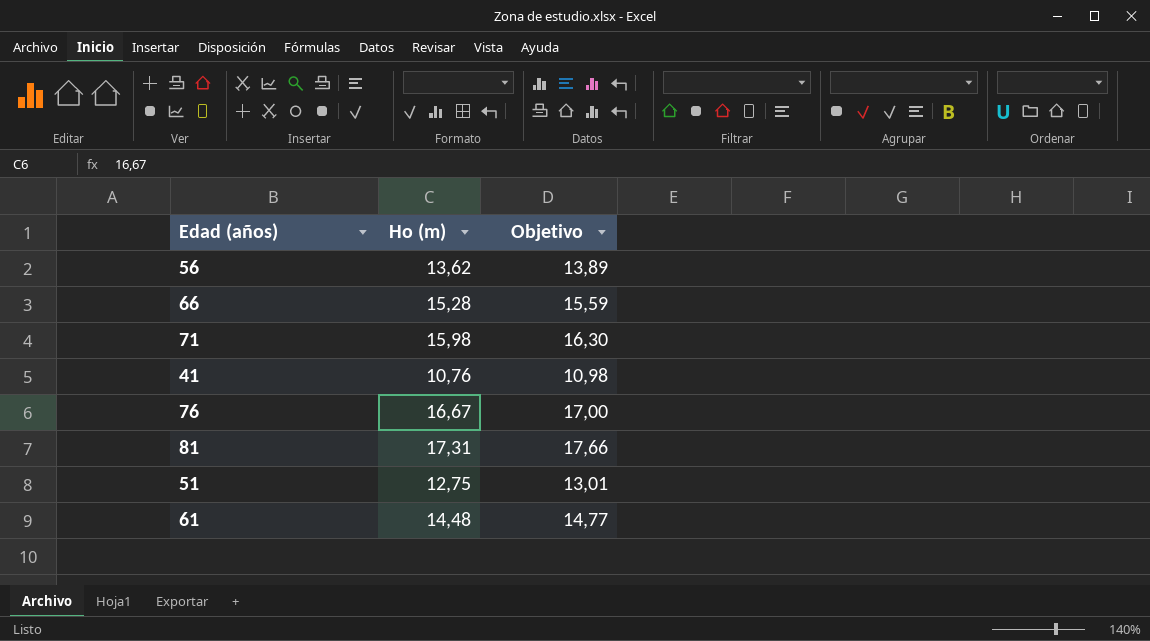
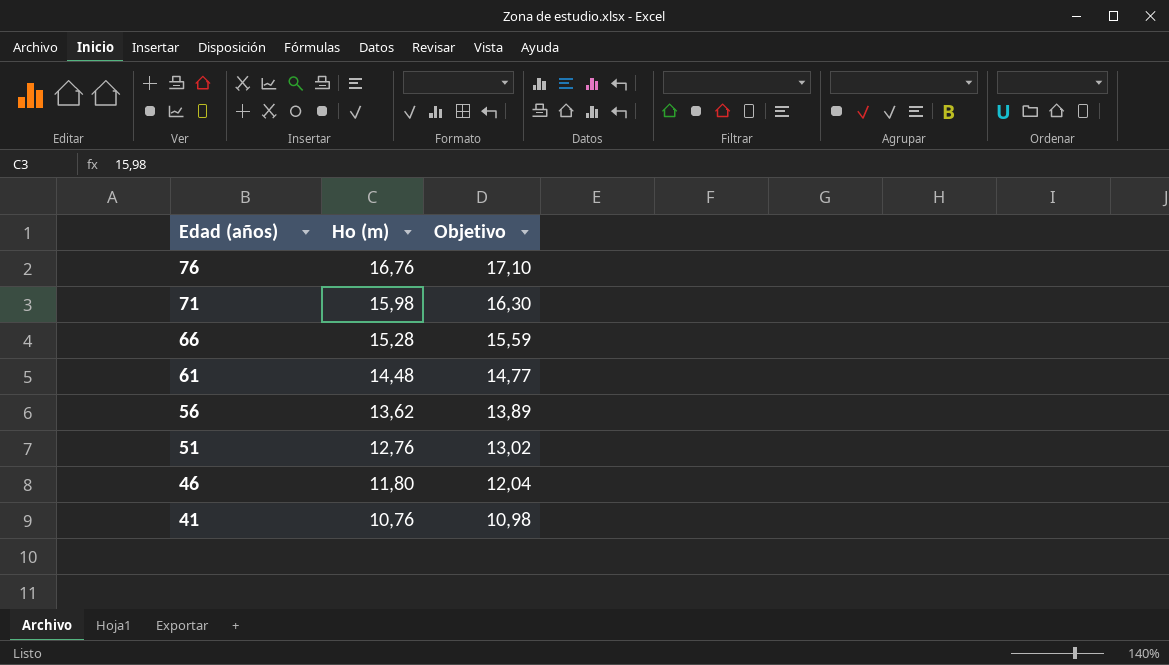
row order: none -> Edad (años) descending
row 81: 17,31 | 17,66 -> none
76 | Ho (m): 16,67 -> 16,76
76 | Objetivo: 17,00 -> 17,10
51 | Ho (m): 12,75 -> 12,76
51 | Objetivo: 13,01 -> 13,02
row 46: none -> 11,80 | 12,04

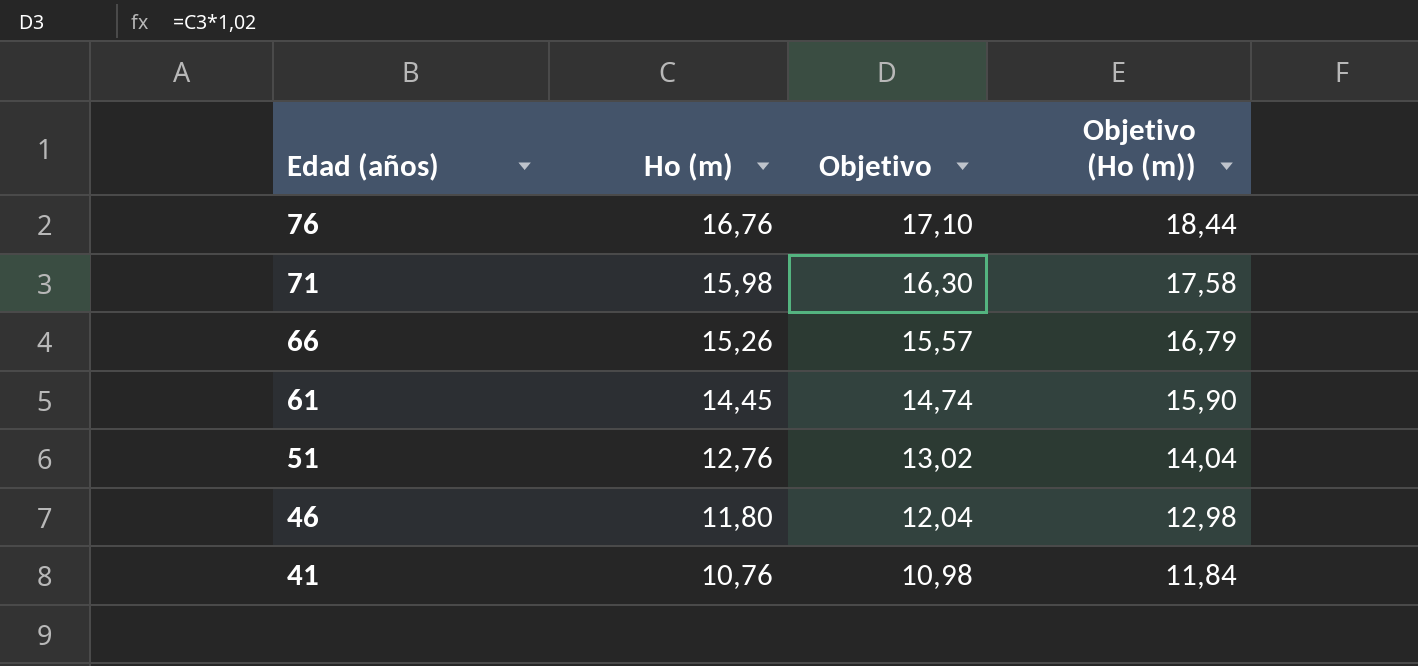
column Objetivo (Ho (m)) | formula: none -> [Ho (m)] * 1,1
row 56: 13,62 | 13,89 -> none
66 | Ho (m): 15,28 -> 15,26
66 | Objetivo: 15,59 -> 15,57
61 | Ho (m): 14,48 -> 14,45
61 | Objetivo: 14,77 -> 14,74

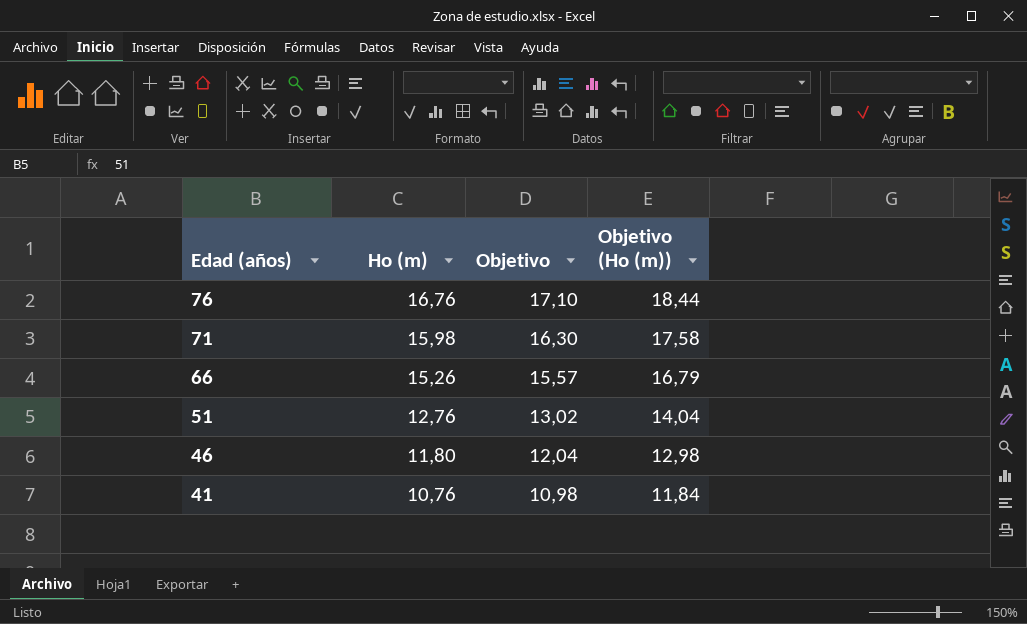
row 61: 14,45 | 14,74 | 15,90 -> none

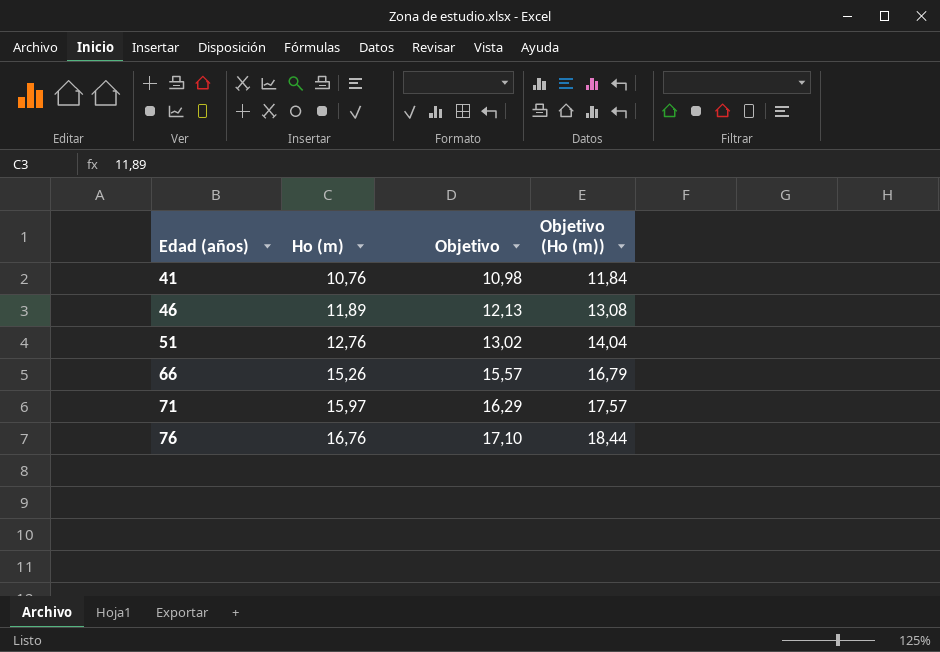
row order: Edad (años) descending -> Edad (años) ascending
46 | Ho (m): 11,80 -> 11,89
46 | Objetivo: 12,04 -> 12,13
46 | Objetivo (Ho (m)): 12,98 -> 13,08
71 | Ho (m): 15,98 -> 15,97
71 | Objetivo: 16,30 -> 16,29
71 | Objetivo (Ho (m)): 17,58 -> 17,57

